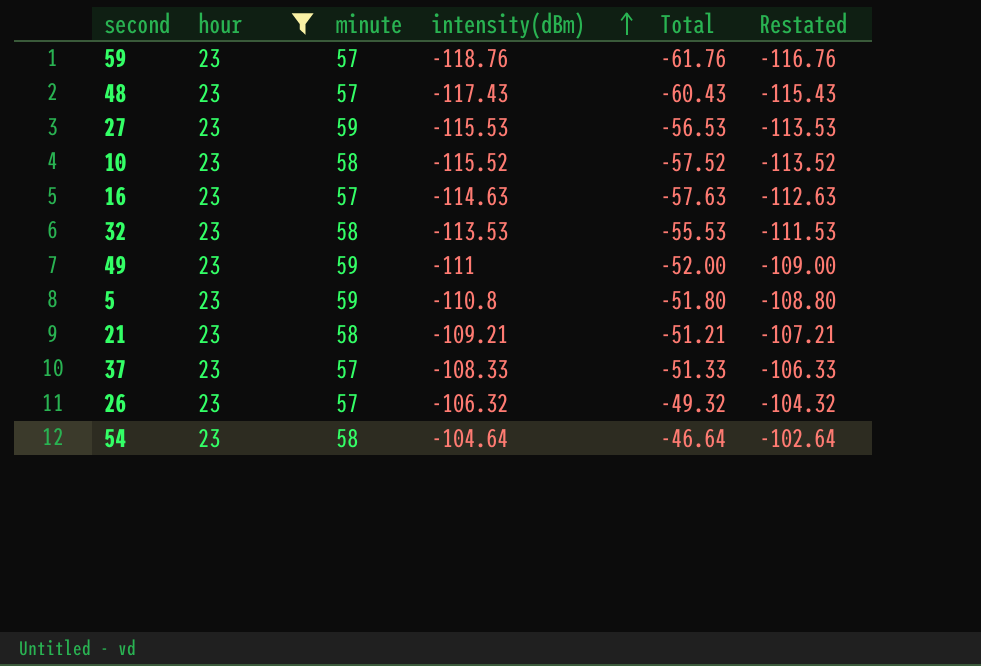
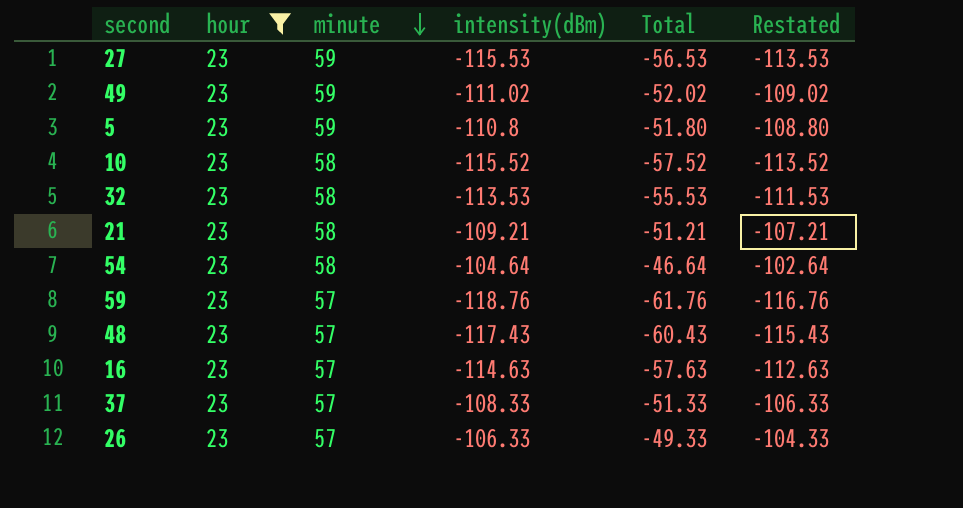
row order: intensity(dBm) ascending -> minute descending
49 | intensity(dBm): -111 -> -111.02
49 | Total: -52.00 -> -52.02
49 | Restated: -109.00 -> -109.02
26 | intensity(dBm): -106.32 -> -106.33
26 | Total: -49.32 -> -49.33
26 | Restated: -104.32 -> -104.33

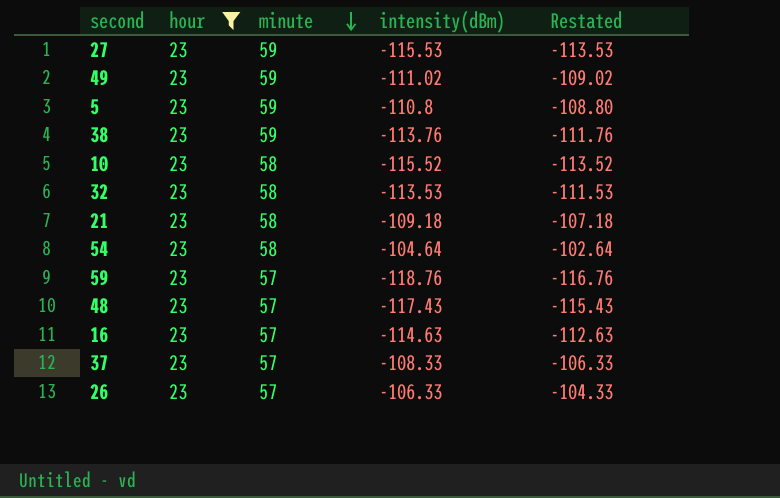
column Total | formula: [minute] + [intensity(dBm)] -> none
row 38: none -> 23 | 59 | -113.76 | -111.76
21 | intensity(dBm): -109.21 -> -109.18
21 | Restated: -107.21 -> -107.18

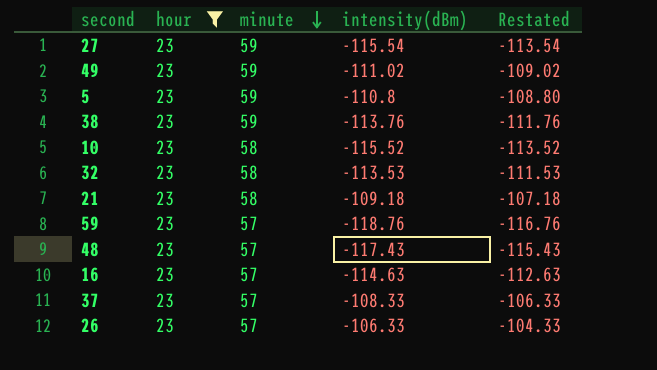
row 54: 23 | 58 | -104.64 | -102.64 -> none
27 | intensity(dBm): -115.53 -> -115.54
27 | Restated: -113.53 -> -113.54

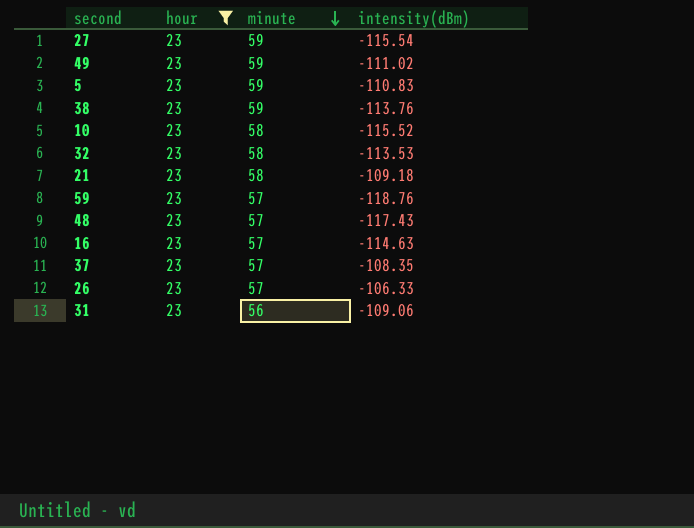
column Restated | formula: [intensity(dBm)] + 2 -> none
5 | intensity(dBm): -110.8 -> -110.83
37 | intensity(dBm): -108.33 -> -108.35
row 31: none -> 23 | 56 | -109.06

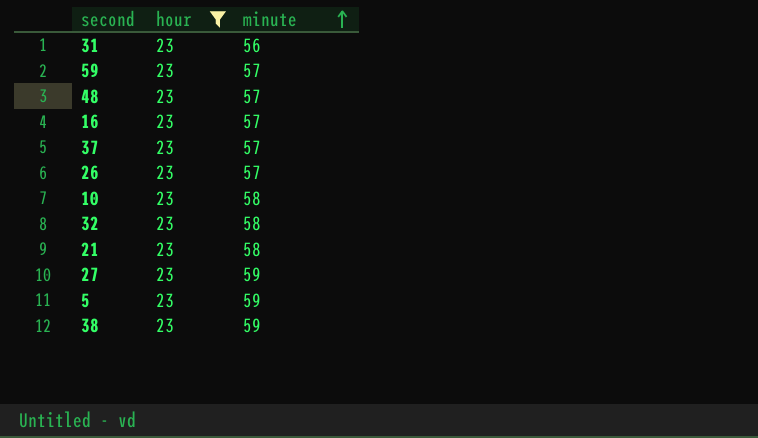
row order: minute descending -> minute ascending
column intensity(dBm) | position: 4 -> none
row 49: 23 | 59 | -111.02 -> none

